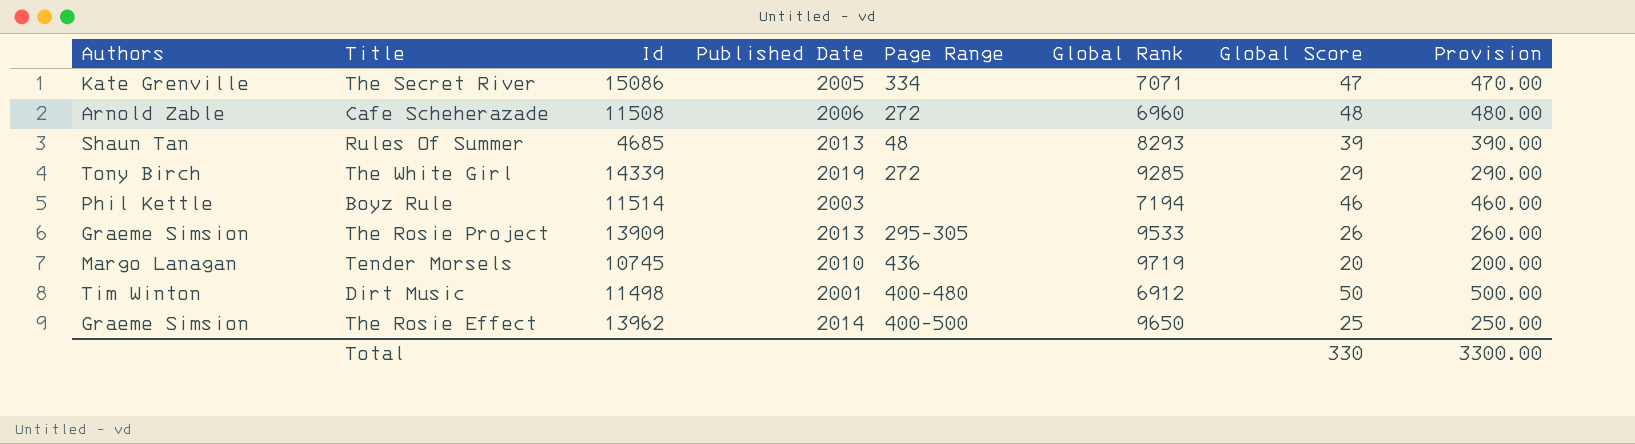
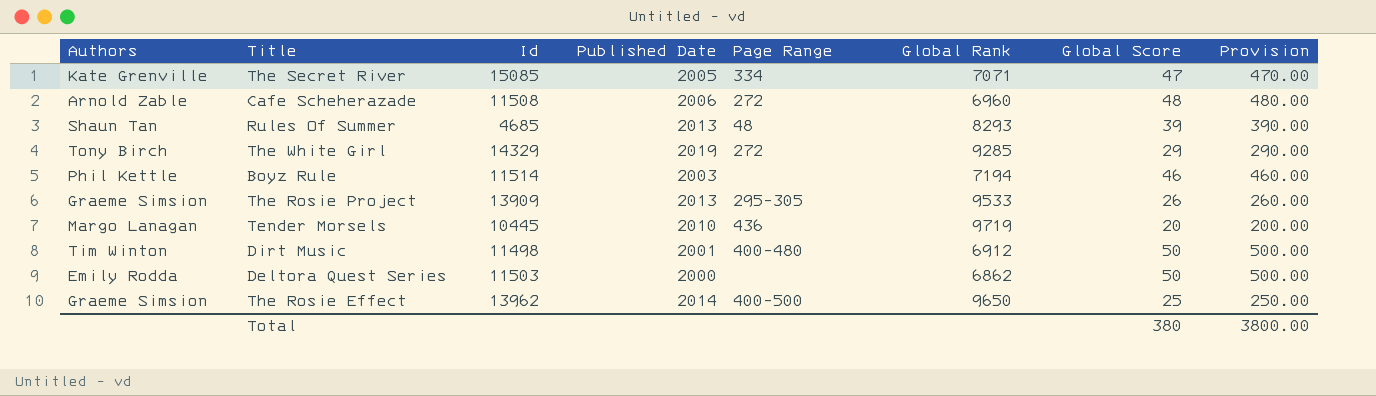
The Secret River | Id: 15086 -> 15085
The White Girl | Id: 14339 -> 14329
Tender Morsels | Id: 10745 -> 10445
row Deltora Quest Series: none -> Emily Rodda | 11503 | 2000 | none | 6862 | 50 | 500.00
Total | Global Score: 330 -> 380
Total | Provision: 3300.00 -> 3800.00

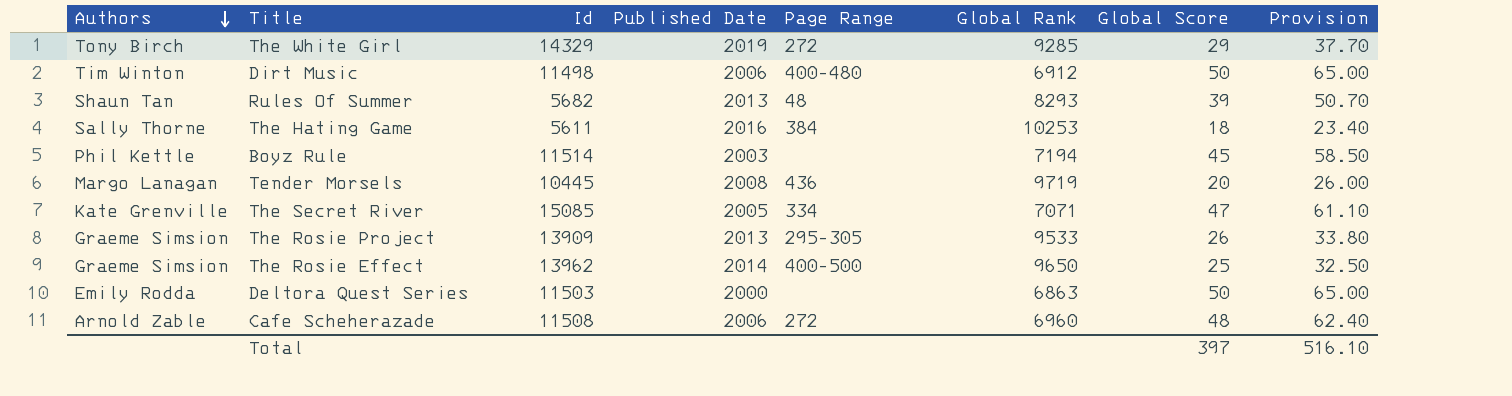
row order: none -> Authors descending
column Provision | formula: [Global Score] * 10 -> [Global Score] * 1.3
Dirt Music | Published Date: 2001 -> 2006
Rules Of Summer | Id: 4685 -> 5682
row The Hating Game: none -> Sally Thorne | 5611 | 2016 | 384 | 10253 | 18 | 23.40
Boyz Rule | Global Score: 46 -> 45
Tender Morsels | Published Date: 2010 -> 2008
Deltora Quest Series | Global Rank: 6862 -> 6863
Total | Global Score: 380 -> 397
Total | Provision: 3800.00 -> 516.10

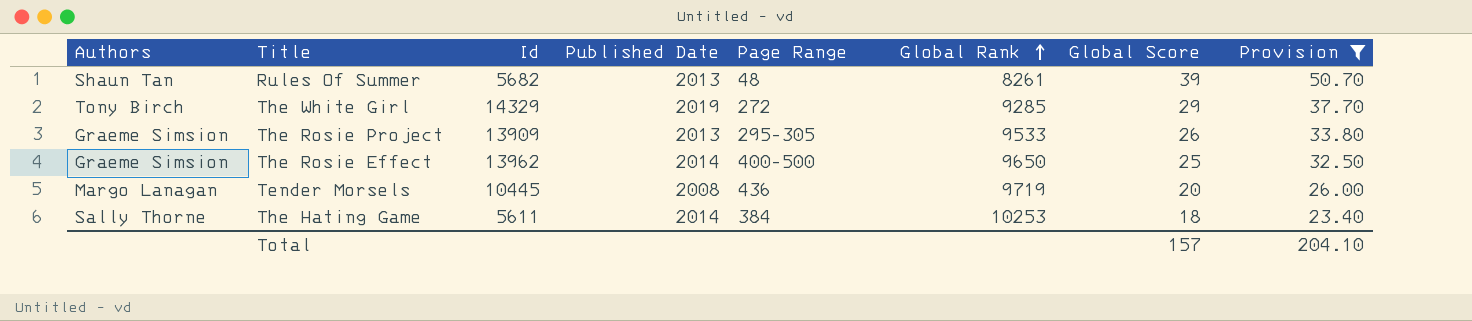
filter: none -> Provision <= 50.70
row order: Authors descending -> Global Rank ascending
Rules Of Summer | Global Rank: 8293 -> 8261
The Hating Game | Published Date: 2016 -> 2014
Total | Global Score: 397 -> 157
Total | Provision: 516.10 -> 204.10

